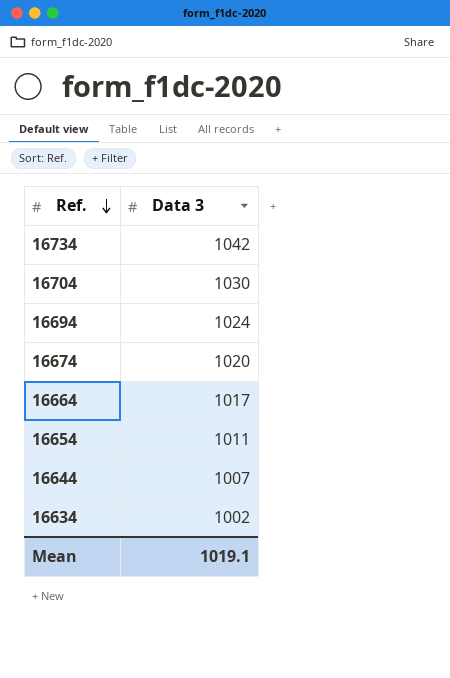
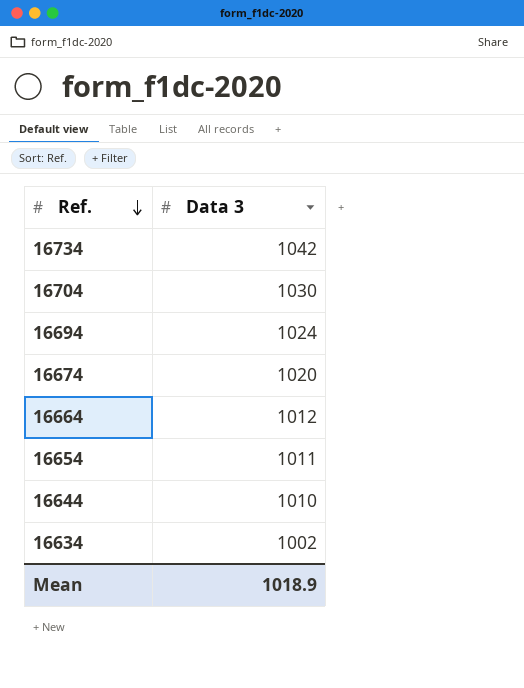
16664 | Data 3: 1017 -> 1012
16644 | Data 3: 1007 -> 1010
Mean | Data 3: 1019.1 -> 1018.9

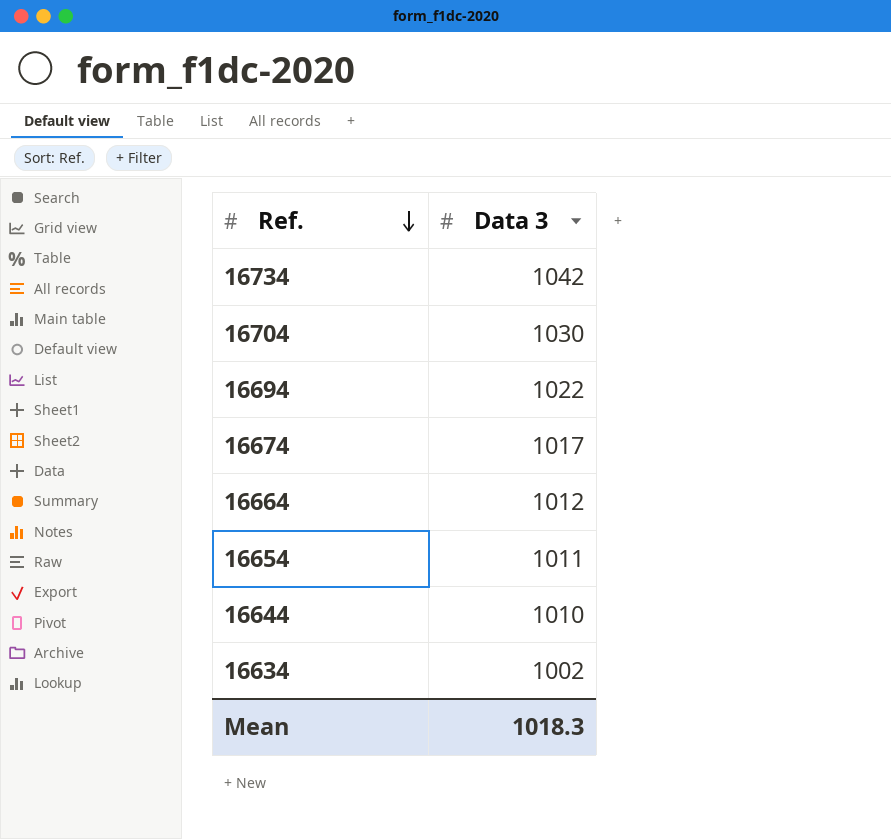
16694 | Data 3: 1024 -> 1022
16674 | Data 3: 1020 -> 1017
Mean | Data 3: 1018.9 -> 1018.3

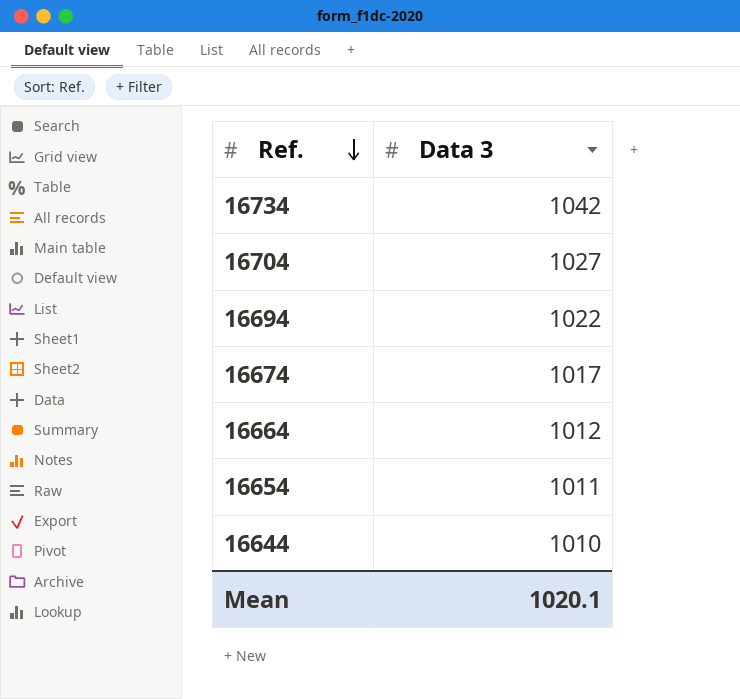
row 16634: 1002 -> none
16704 | Data 3: 1030 -> 1027
Mean | Data 3: 1018.3 -> 1020.1

